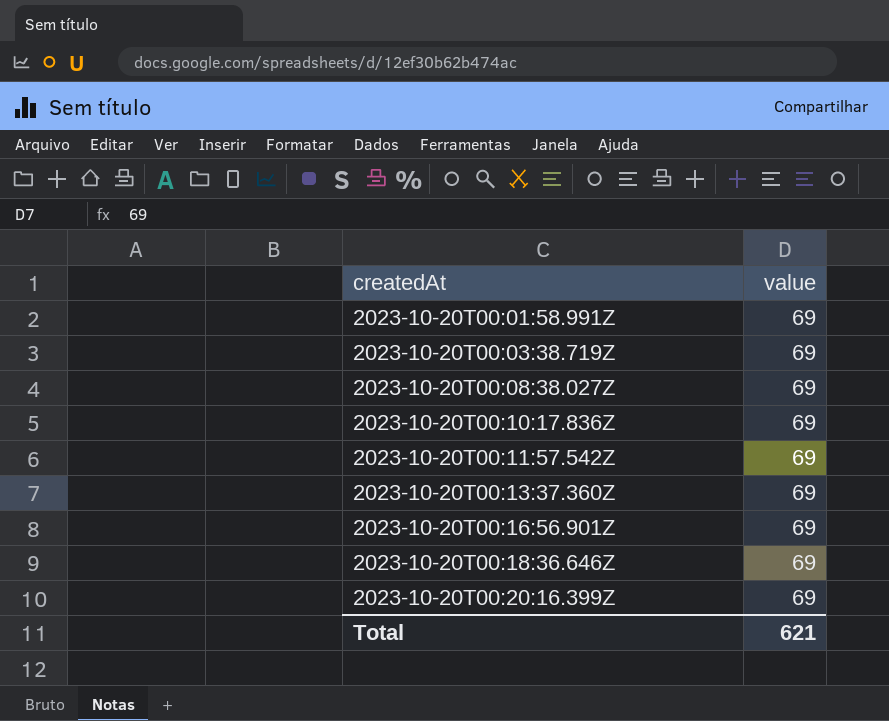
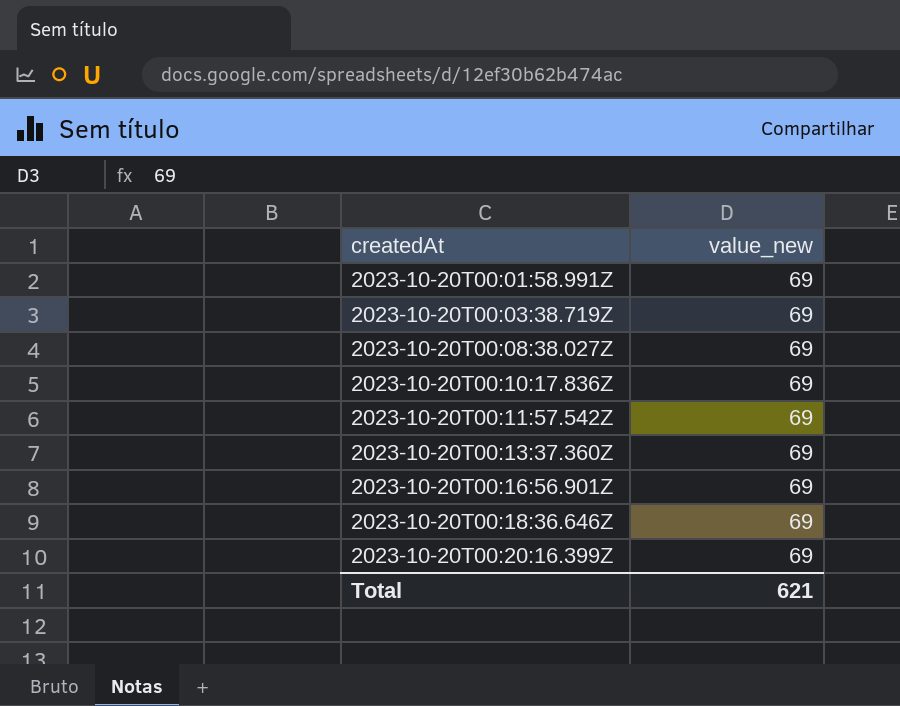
column name: value -> value_new

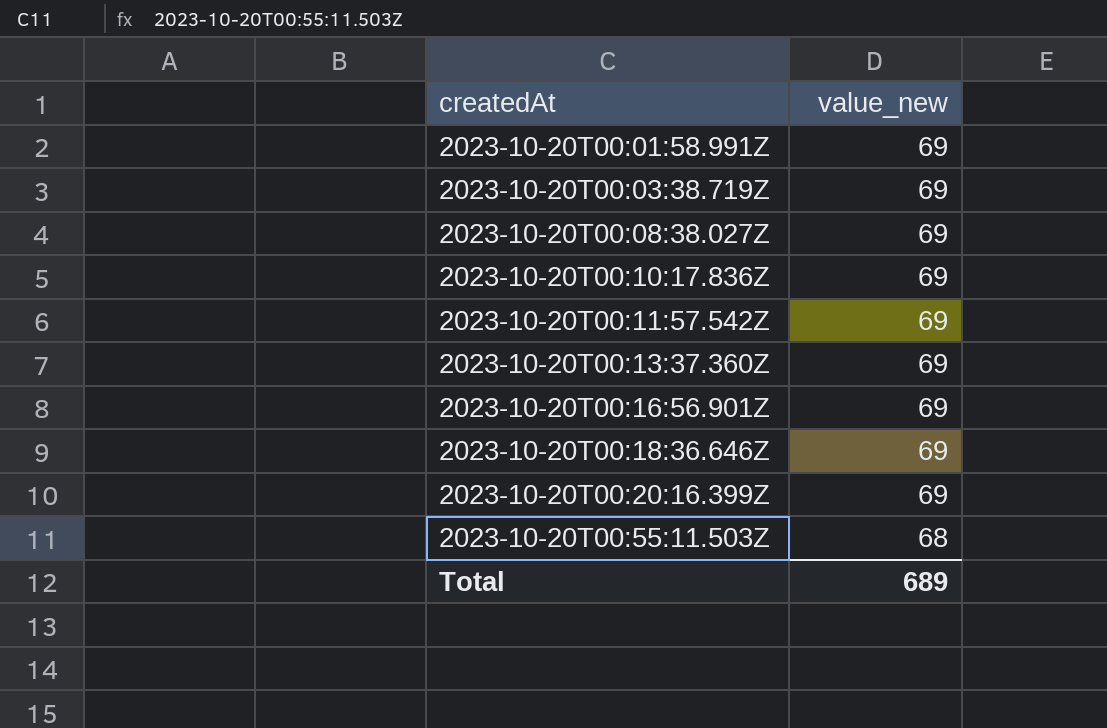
row 2023-10-20T00:55:11.503Z: none -> 68
Total | value_new: 621 -> 689

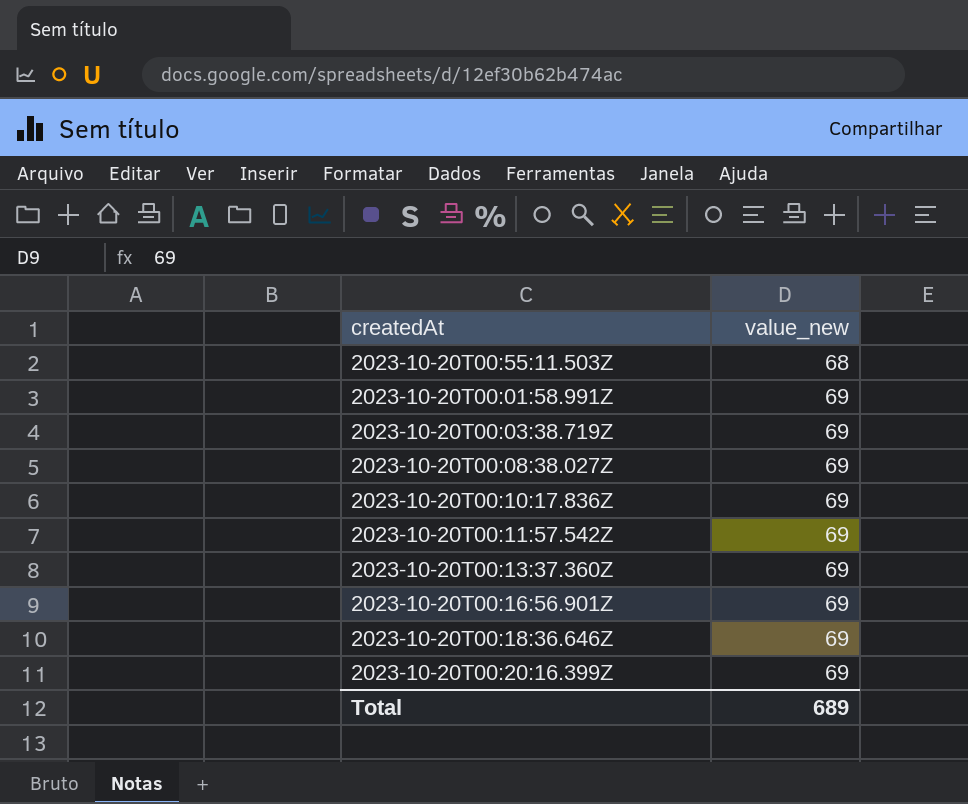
row order: createdAt ascending -> value_new ascending

